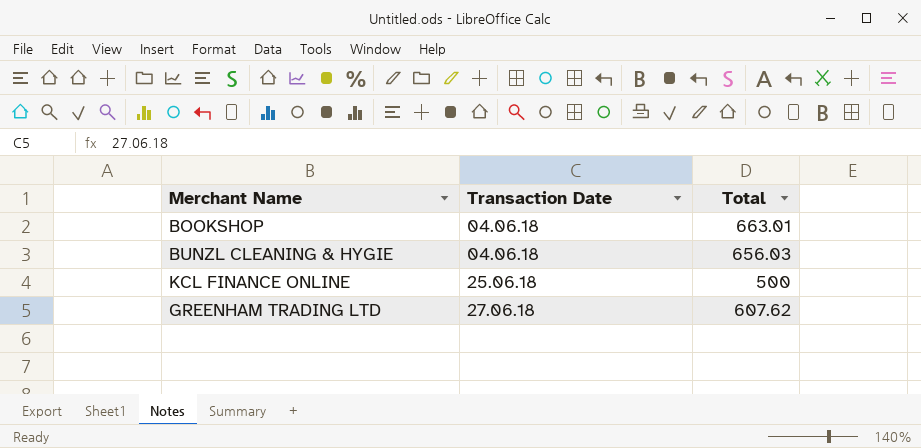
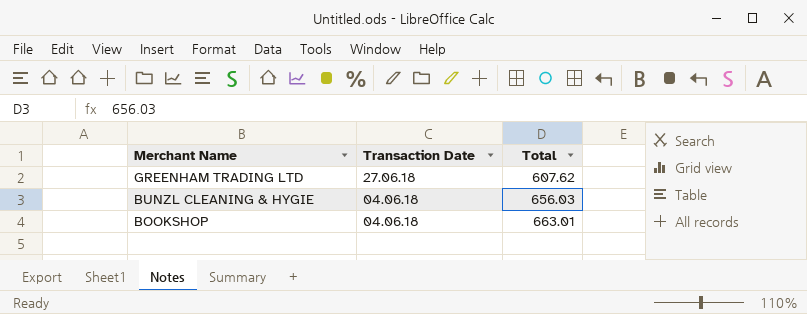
row order: Transaction Date ascending -> Merchant Name descending
row KCL FINANCE ONLINE: 25.06.18 | 500 -> none

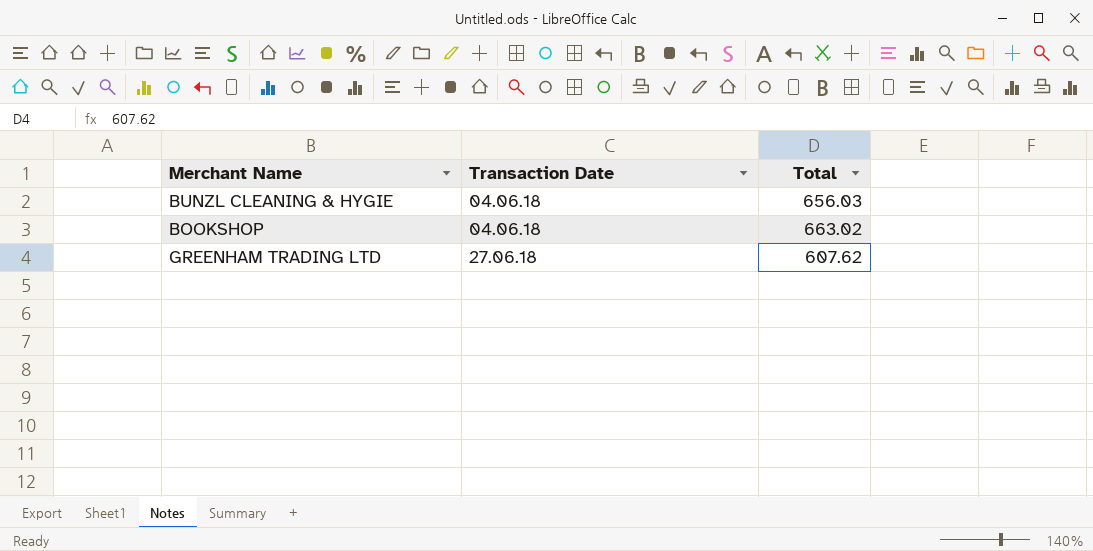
row order: Merchant Name descending -> Transaction Date ascending
BOOKSHOP | Total: 663.01 -> 663.02

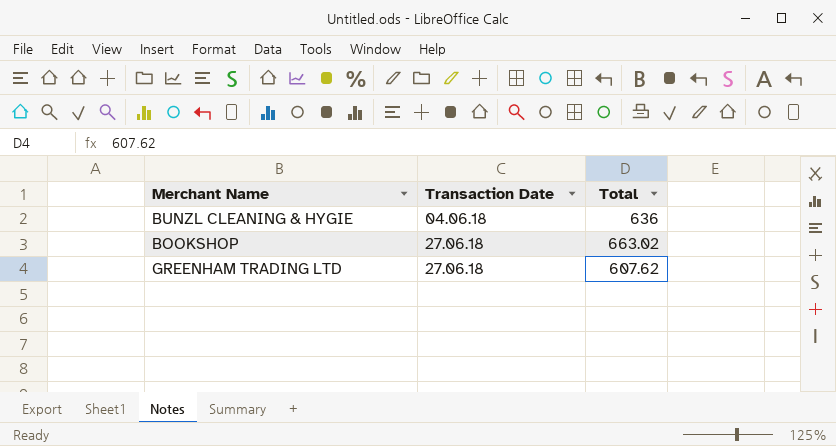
BUNZL CLEANING & HYGIE | Total: 656.03 -> 636
BOOKSHOP | Transaction Date: 04.06.18 -> 27.06.18

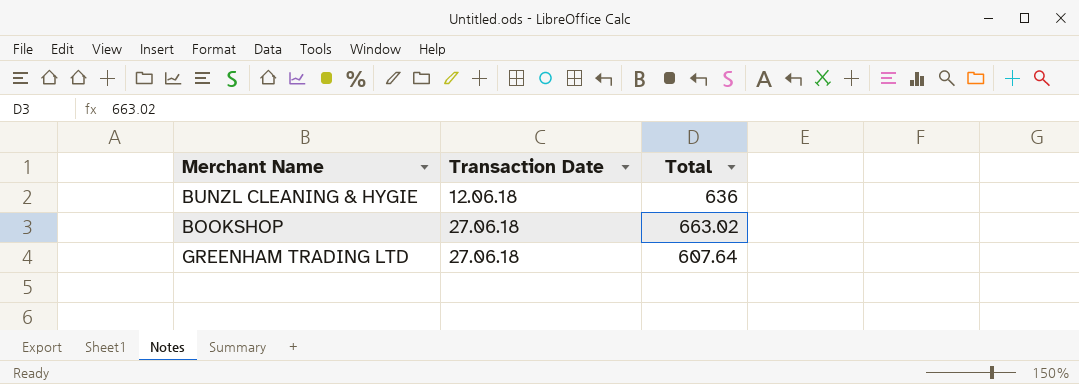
BUNZL CLEANING & HYGIE | Transaction Date: 04.06.18 -> 12.06.18
GREENHAM TRADING LTD | Total: 607.62 -> 607.64

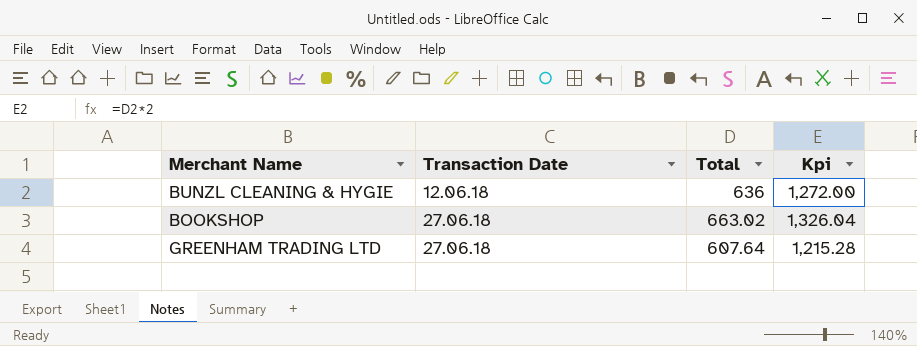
column Kpi | formula: none -> [Total] * 2

